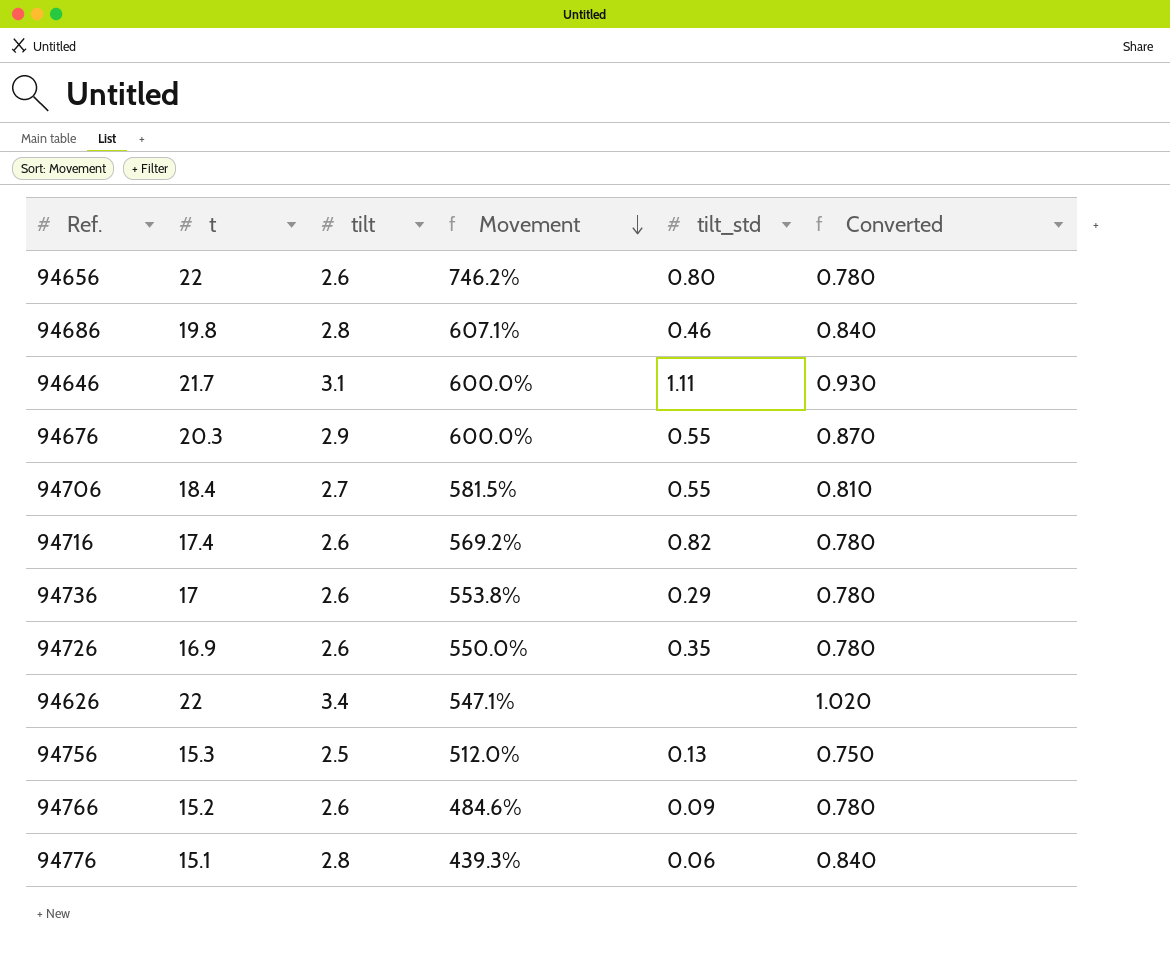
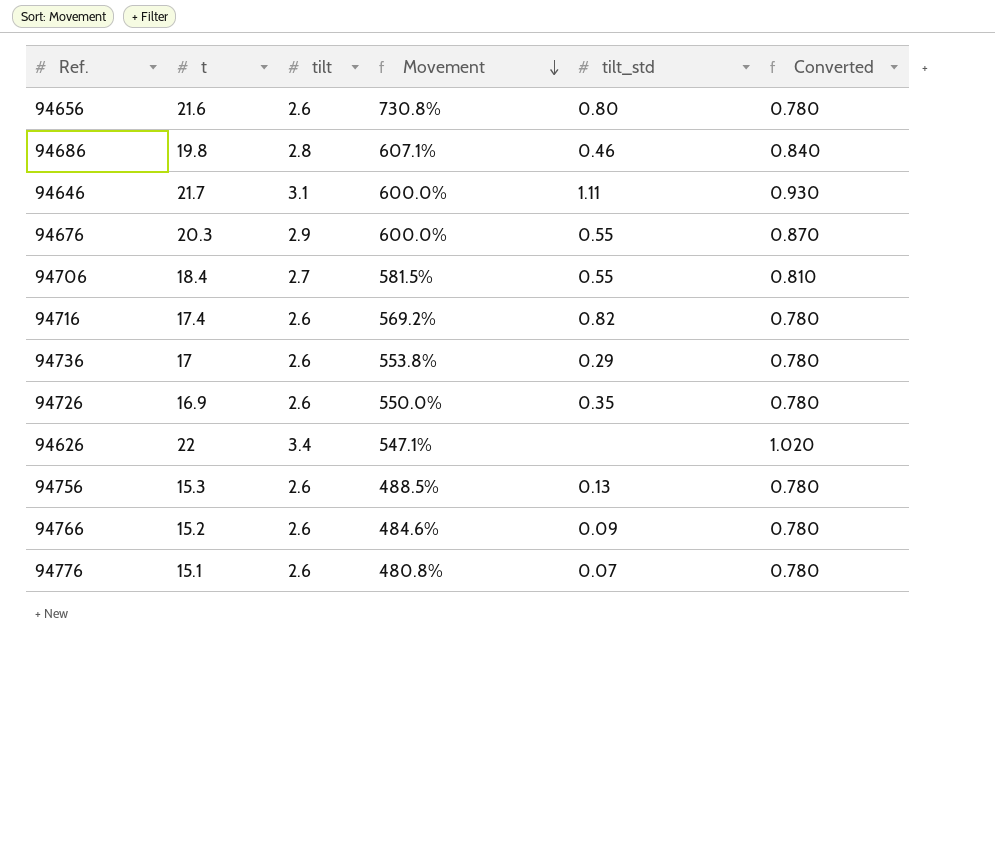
94656 | t: 22 -> 21.6
94656 | Movement: 746.2% -> 730.8%
94756 | tilt: 2.5 -> 2.6
94756 | Movement: 512.0% -> 488.5%
94756 | Converted: 0.750 -> 0.780
94776 | tilt: 2.8 -> 2.6
94776 | Movement: 439.3% -> 480.8%
94776 | tilt_std: 0.06 -> 0.07
94776 | Converted: 0.840 -> 0.780

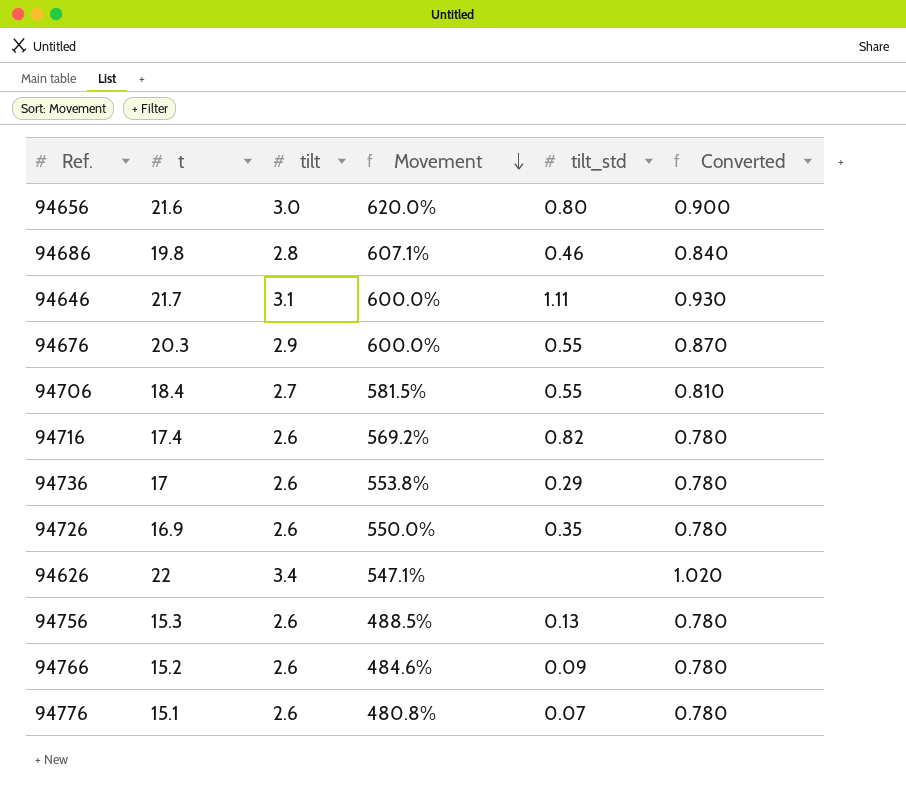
94656 | tilt: 2.6 -> 3.0
94656 | Movement: 730.8% -> 620.0%
94656 | Converted: 0.780 -> 0.900

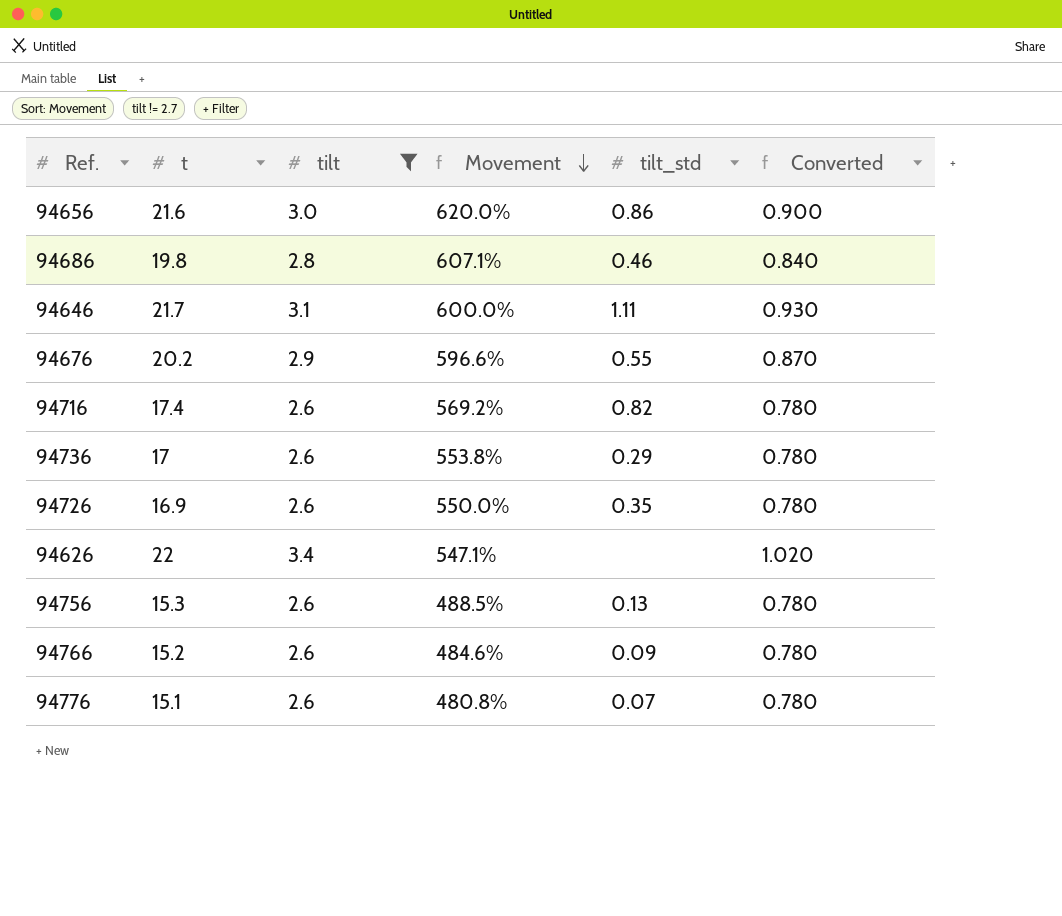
filter: none -> tilt != 2.7
94656 | tilt_std: 0.80 -> 0.86
94676 | t: 20.3 -> 20.2
94676 | Movement: 600.0% -> 596.6%

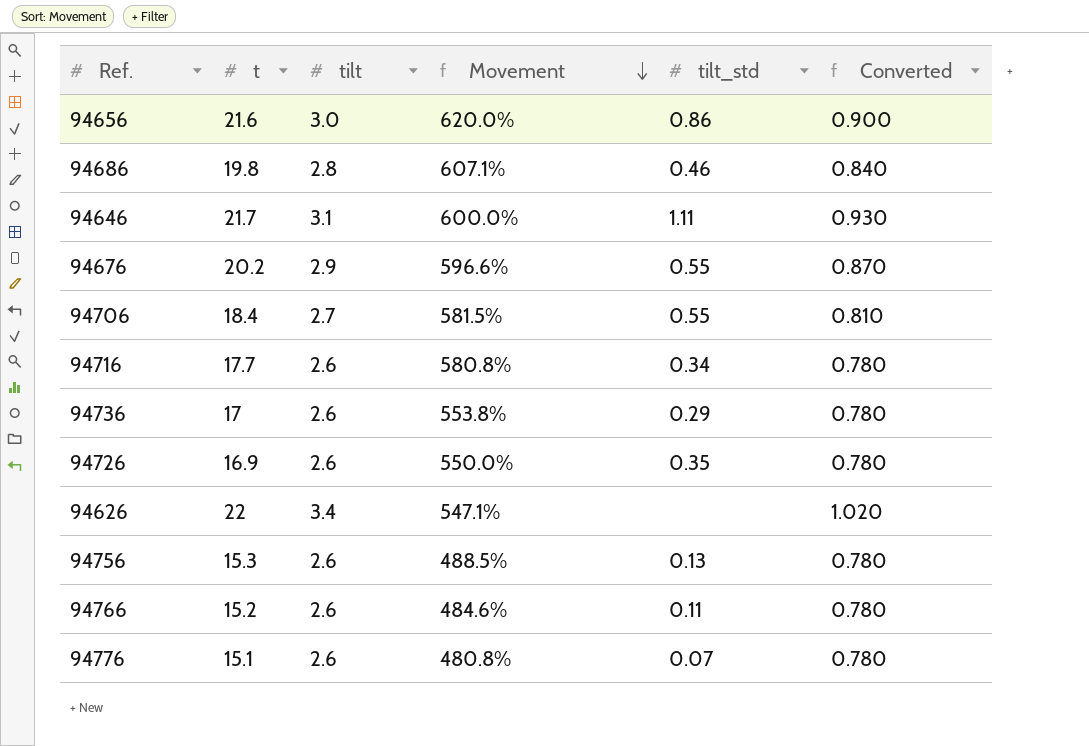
filter: tilt != 2.7 -> none
94716 | t: 17.4 -> 17.7
94716 | Movement: 569.2% -> 580.8%
94716 | tilt_std: 0.82 -> 0.34
94766 | tilt_std: 0.09 -> 0.11

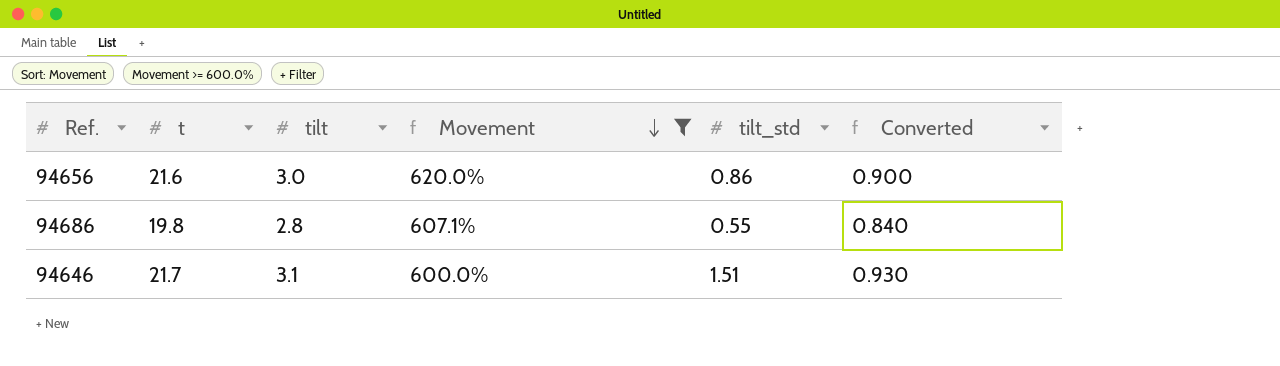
filter: none -> Movement >= 600.0%
94686 | tilt_std: 0.46 -> 0.55
94646 | tilt_std: 1.11 -> 1.51

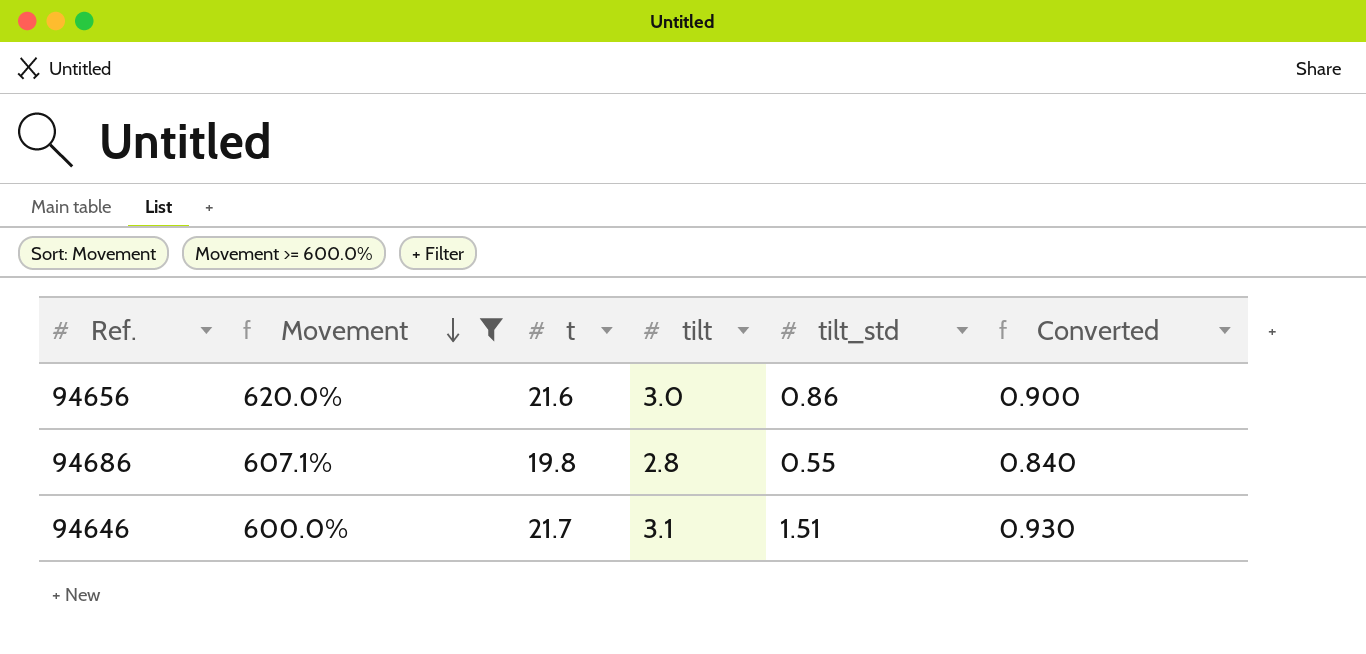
column Movement | position: 4 -> 2

